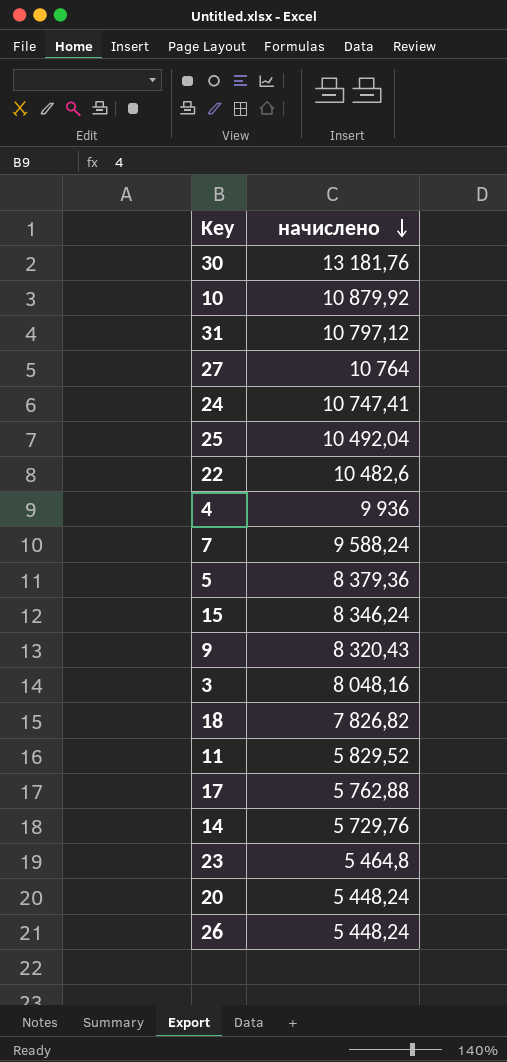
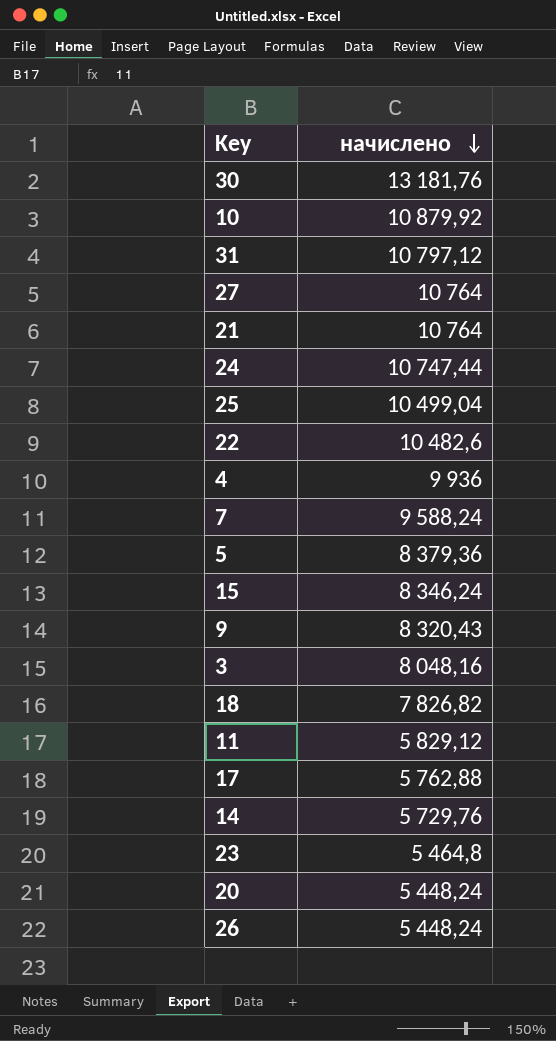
row 21: none -> 10 764
24 | начислено: 10 747,41 -> 10 747,44
25 | начислено: 10 492,04 -> 10 499,04
11 | начислено: 5 829,52 -> 5 829,12

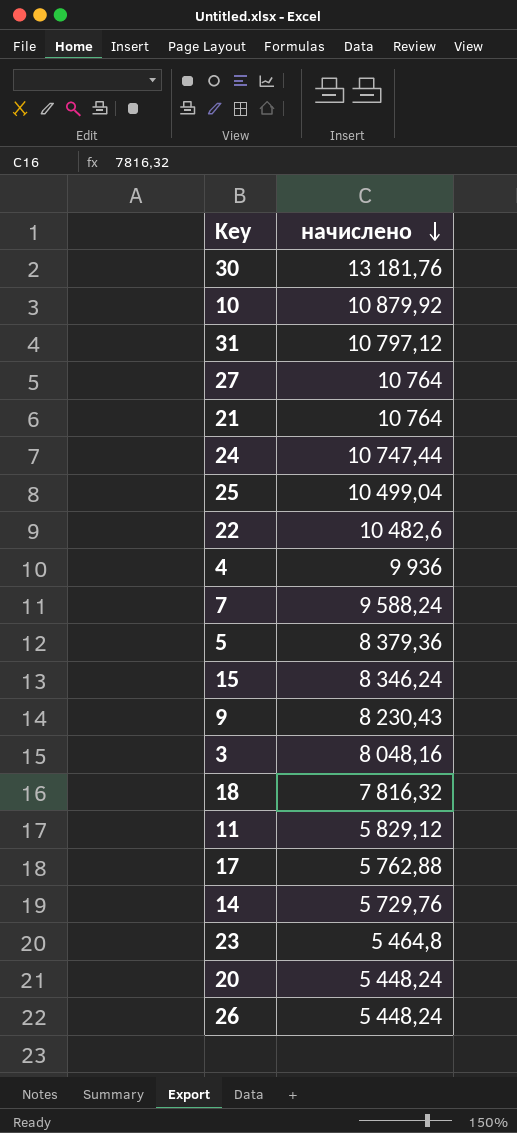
9 | начислено: 8 320,43 -> 8 230,43
18 | начислено: 7 826,82 -> 7 816,32

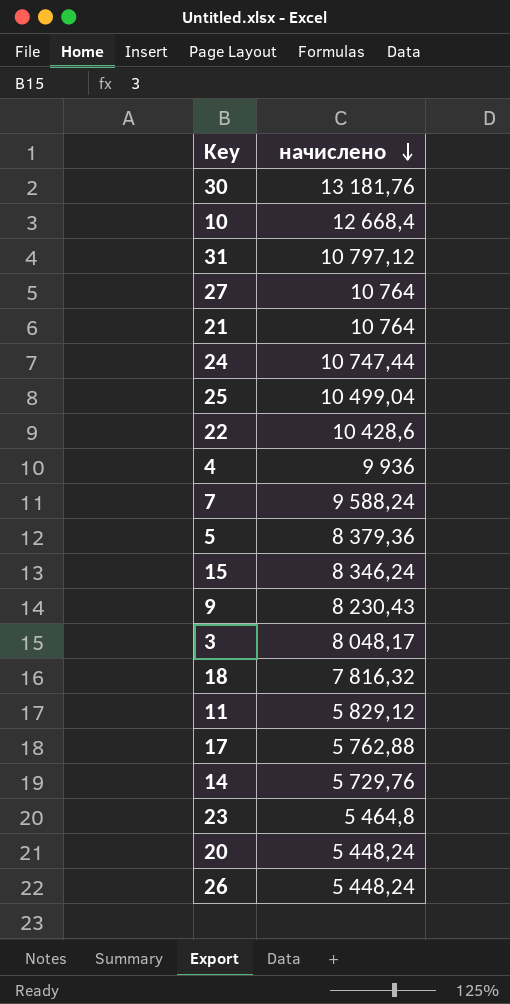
10 | начислено: 10 879,92 -> 12 668,4
22 | начислено: 10 482,6 -> 10 428,6
3 | начислено: 8 048,16 -> 8 048,17

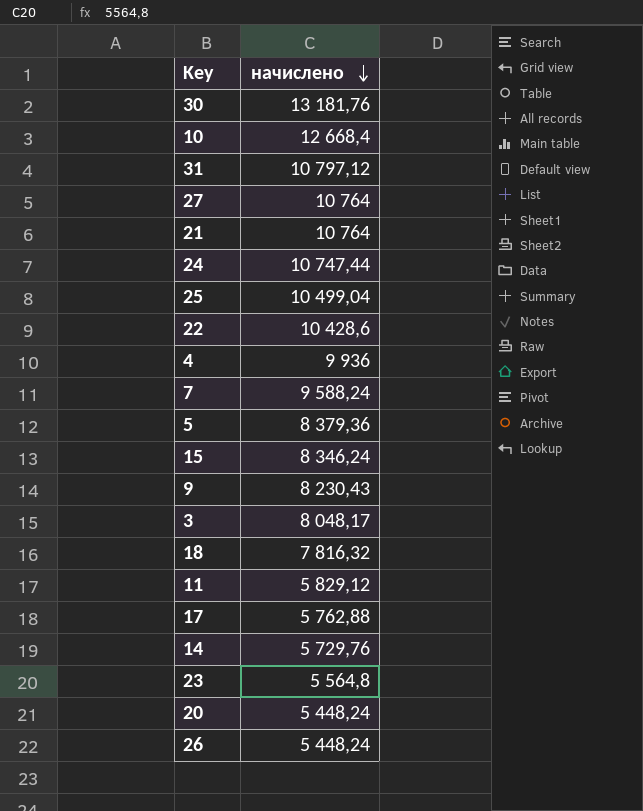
23 | начислено: 5 464,8 -> 5 564,8

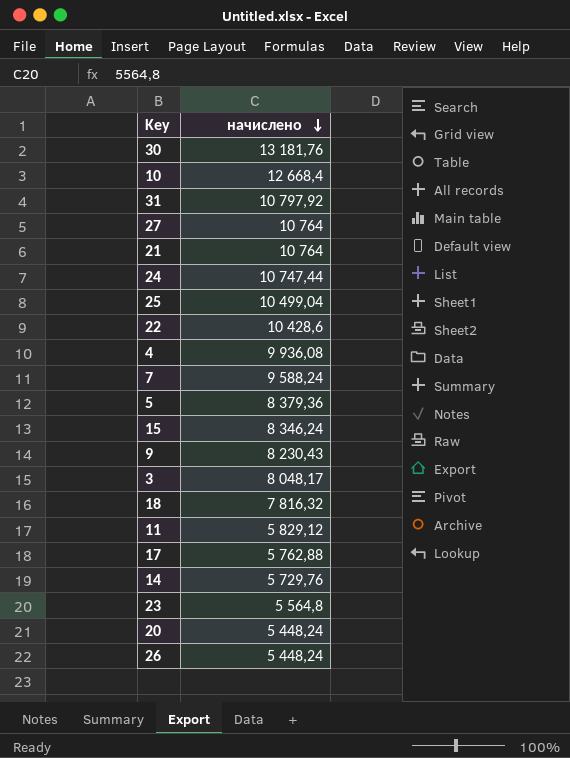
31 | начислено: 10 797,12 -> 10 797,92
4 | начислено: 9 936 -> 9 936,08

